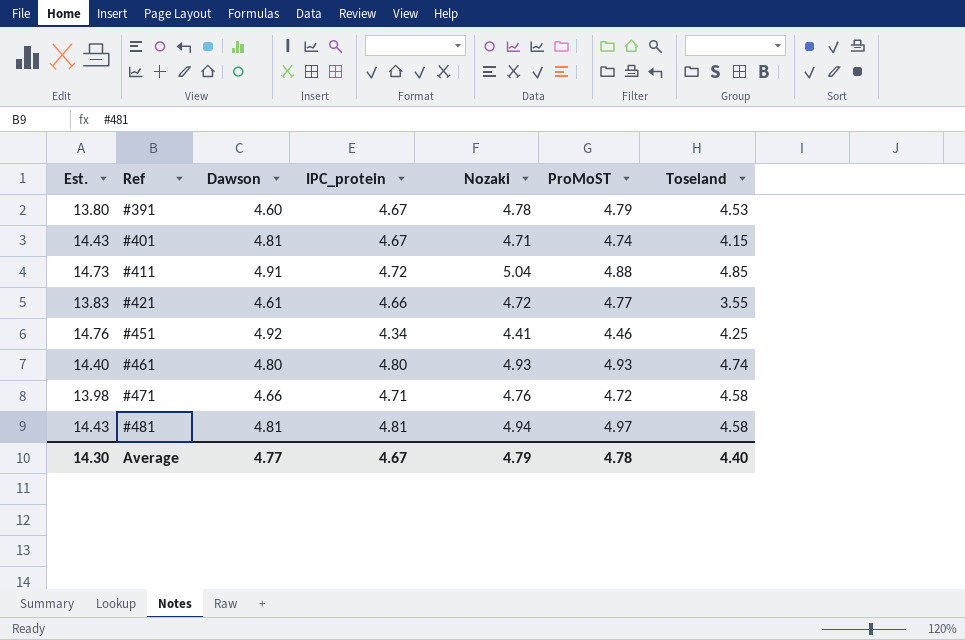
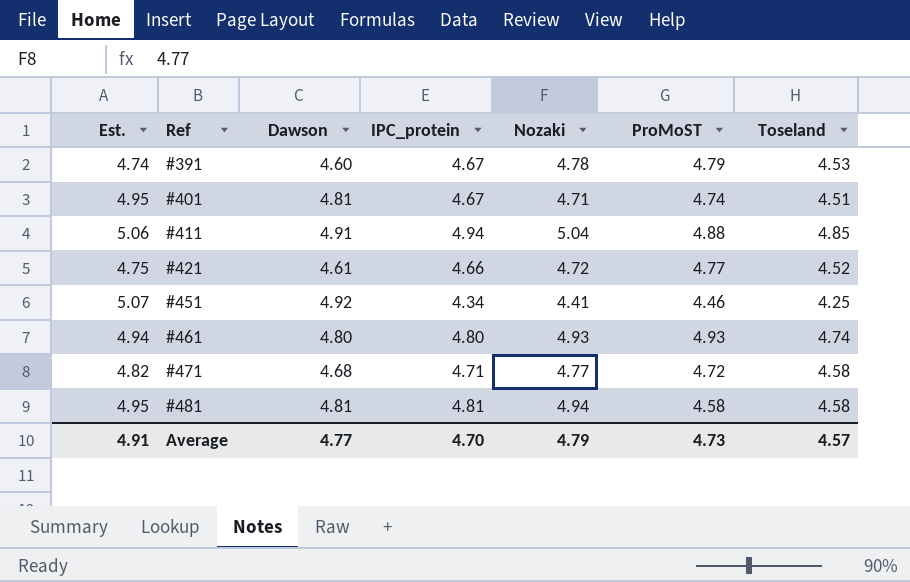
column Est. | formula: [Dawson] * 3 -> [Dawson] * 1.03
#401 | Toseland: 4.15 -> 4.51
#411 | IPC_protein: 4.72 -> 4.94
#421 | Toseland: 3.55 -> 4.52
#471 | Dawson: 4.66 -> 4.68
#471 | Nozaki: 4.76 -> 4.77
#481 | ProMoST: 4.97 -> 4.58
Average | Est.: 14.30 -> 4.91
Average | IPC_protein: 4.67 -> 4.70
Average | ProMoST: 4.78 -> 4.73
Average | Toseland: 4.40 -> 4.57

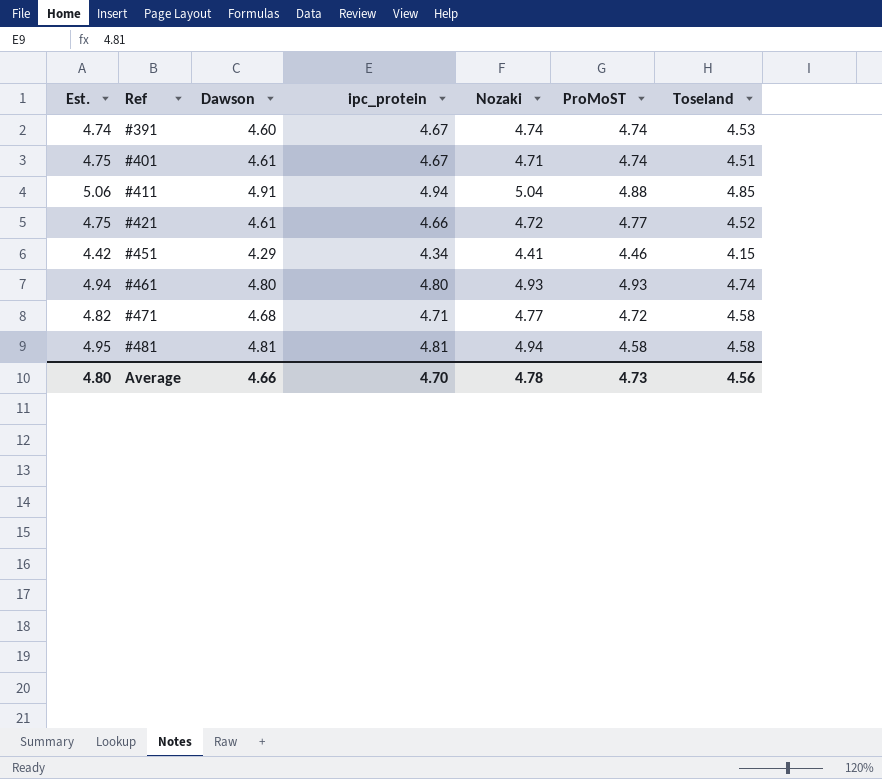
column name: IPC_protein -> ipc_protein
#391 | Nozaki: 4.78 -> 4.74
#391 | ProMoST: 4.79 -> 4.74
#401 | Est.: 4.95 -> 4.75
#401 | Dawson: 4.81 -> 4.61
#451 | Est.: 5.07 -> 4.42
#451 | Dawson: 4.92 -> 4.29
#451 | Toseland: 4.25 -> 4.15
Average | Est.: 4.91 -> 4.80
Average | Dawson: 4.77 -> 4.66
Average | Nozaki: 4.79 -> 4.78
Average | Toseland: 4.57 -> 4.56

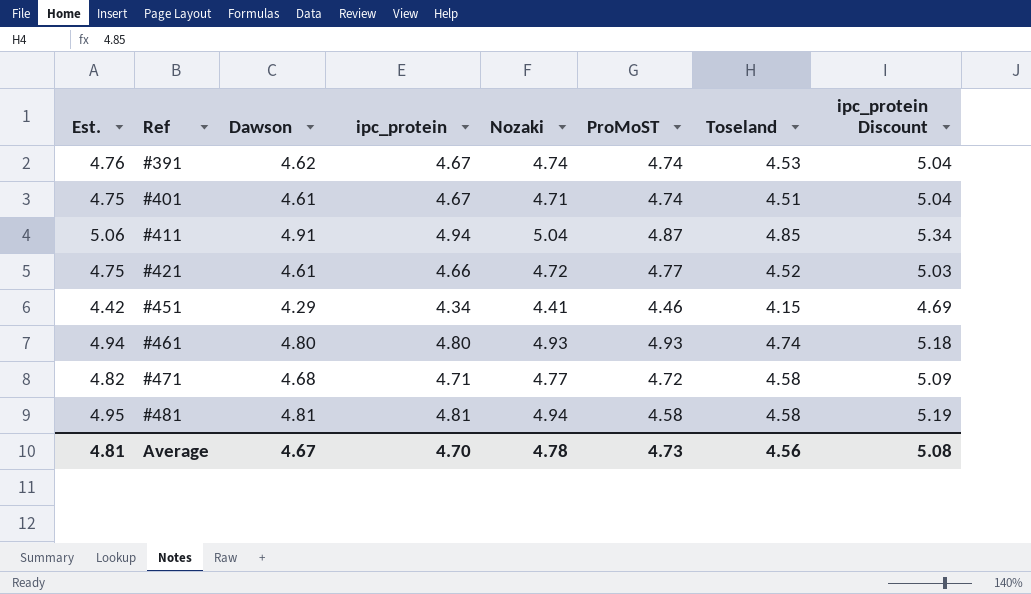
column ipc_protein Discount | formula: none -> [ipc_protein] * 1.08
#391 | Est.: 4.74 -> 4.76
#391 | Dawson: 4.60 -> 4.62
#411 | ProMoST: 4.88 -> 4.87
Average | Est.: 4.80 -> 4.81
Average | Dawson: 4.66 -> 4.67

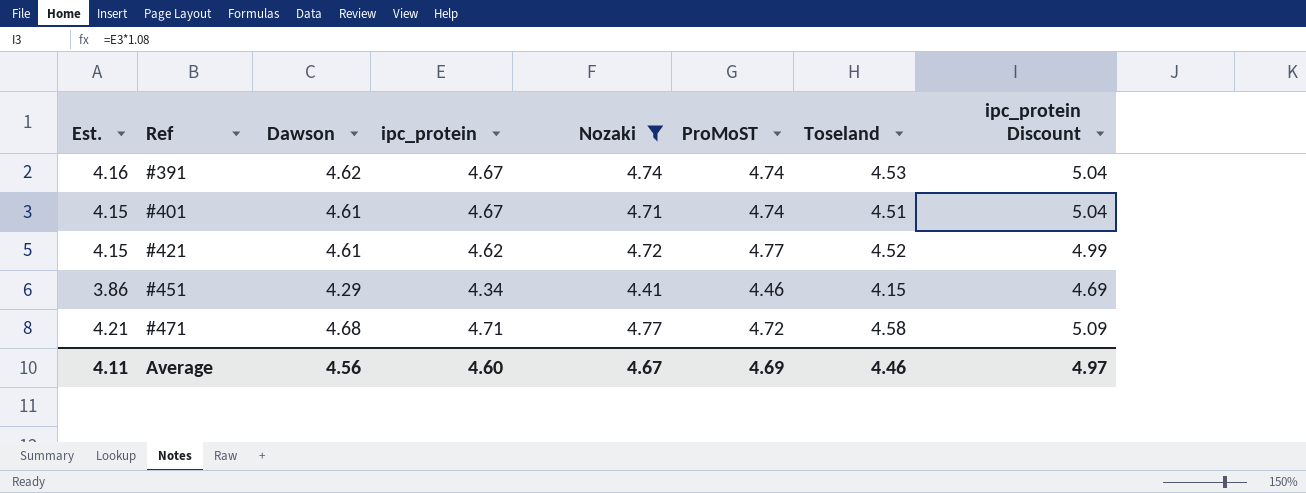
filter: none -> Nozaki <= 4.77
column Est. | formula: [Dawson] * 1.03 -> [Dawson] * 0.9
#421 | ipc_protein: 4.66 -> 4.62
#421 | ipc_protein Discount: 5.03 -> 4.99
Average | Est.: 4.81 -> 4.11
Average | Dawson: 4.67 -> 4.56
Average | ipc_protein: 4.70 -> 4.60
Average | Nozaki: 4.78 -> 4.67
Average | ProMoST: 4.73 -> 4.69
Average | Toseland: 4.56 -> 4.46
Average | ipc_protein Discount: 5.08 -> 4.97

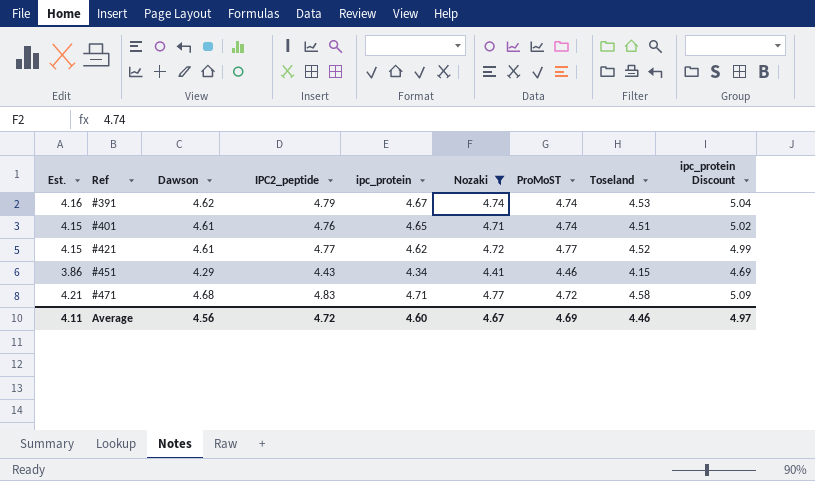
column IPC2_peptide | position: none -> 4
#401 | ipc_protein: 4.67 -> 4.65
#401 | ipc_protein Discount: 5.04 -> 5.02

